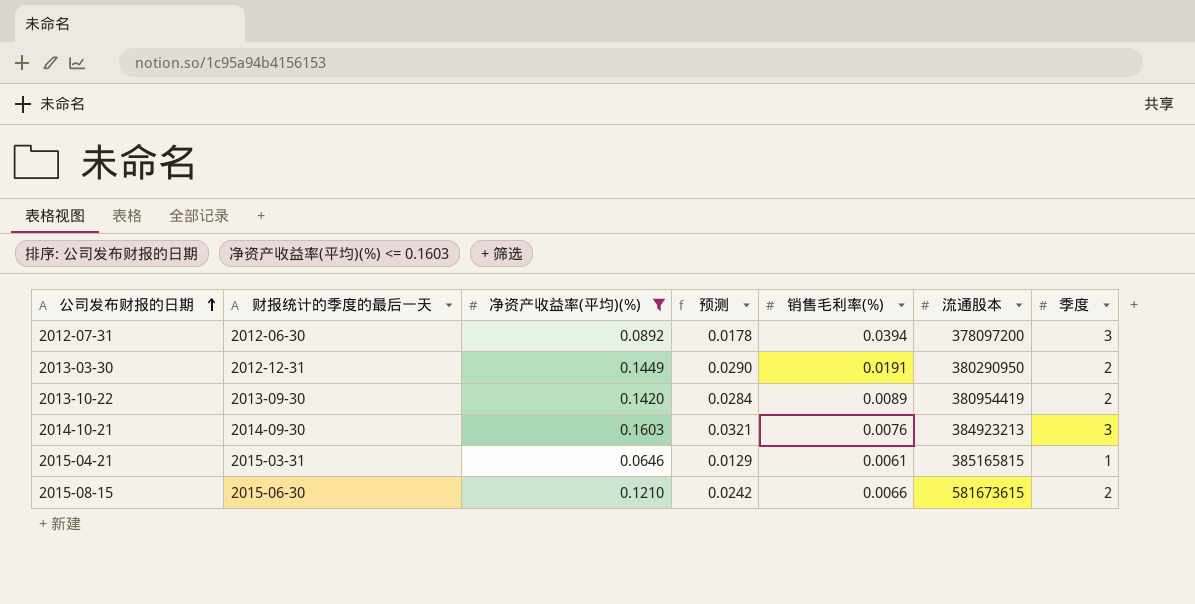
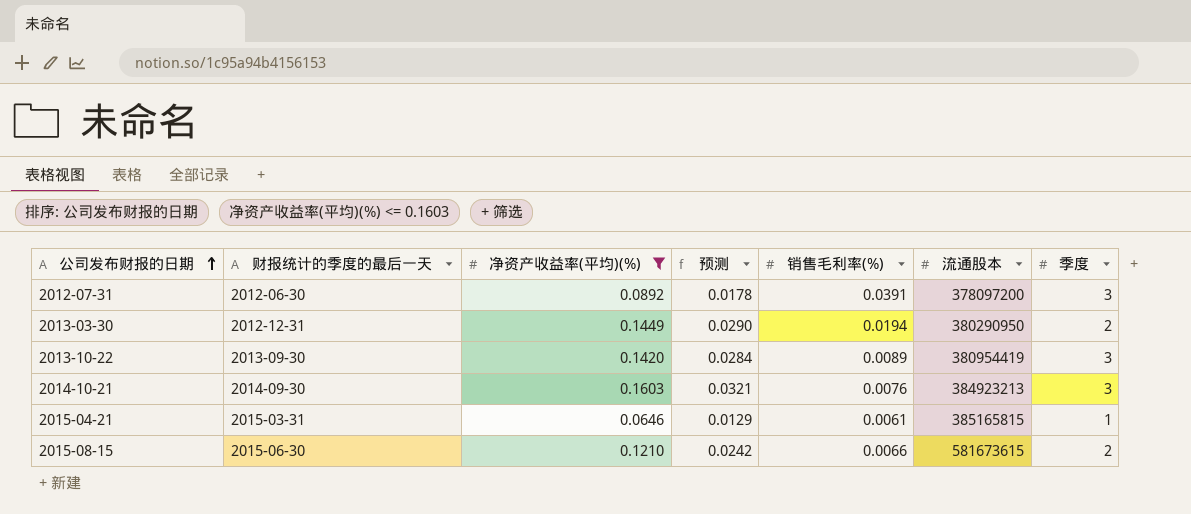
2012-07-31 | 销售毛利率(%): 0.0394 -> 0.0391
2013-03-30 | 销售毛利率(%): 0.0191 -> 0.0194
2013-10-22 | 季度: 2 -> 3

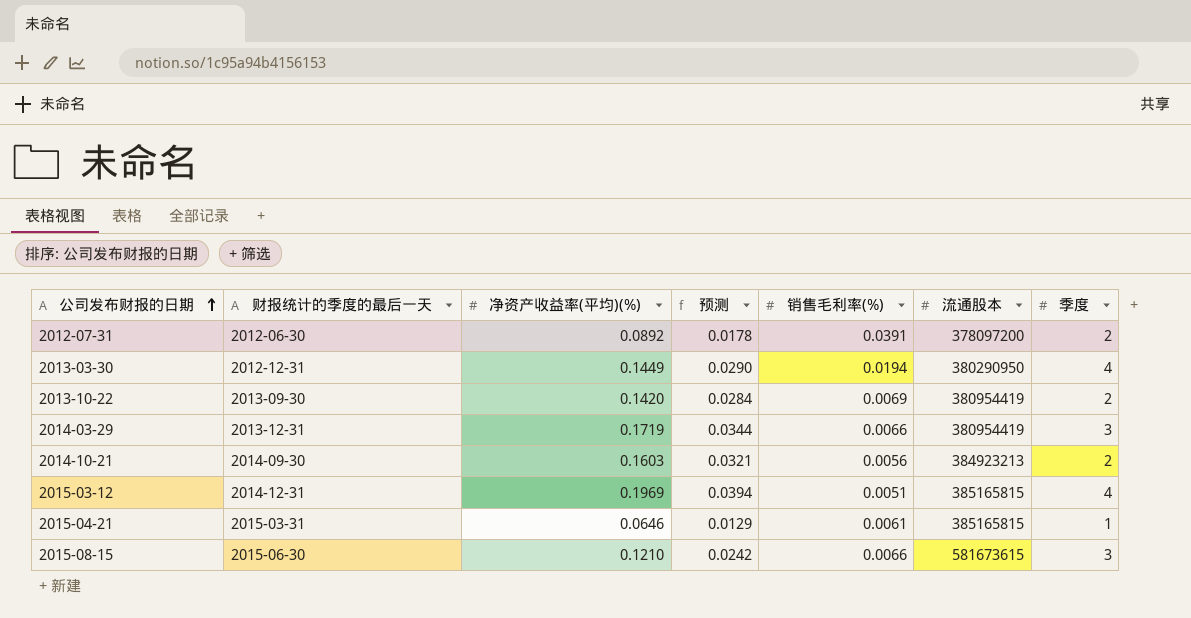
filter: 净资产收益率(平均)(%) <= 0.1603 -> none
2012-07-31 | 季度: 3 -> 2
2013-03-30 | 季度: 2 -> 4
2013-10-22 | 销售毛利率(%): 0.0089 -> 0.0069
2013-10-22 | 季度: 3 -> 2
2014-10-21 | 销售毛利率(%): 0.0076 -> 0.0056
2014-10-21 | 季度: 3 -> 2
2015-08-15 | 季度: 2 -> 3

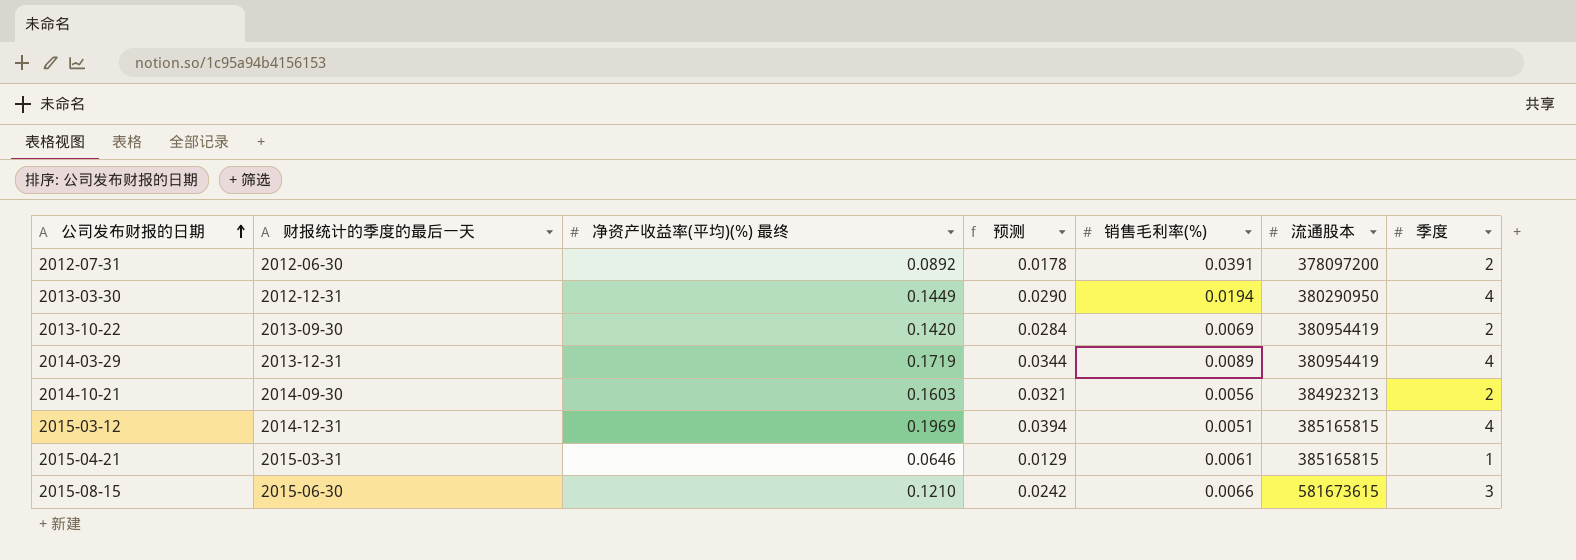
column name: 净资产收益率(平均)(%) -> 净资产收益率(平均)(%) 最终
2014-03-29 | 销售毛利率(%): 0.0066 -> 0.0089
2014-03-29 | 季度: 3 -> 4

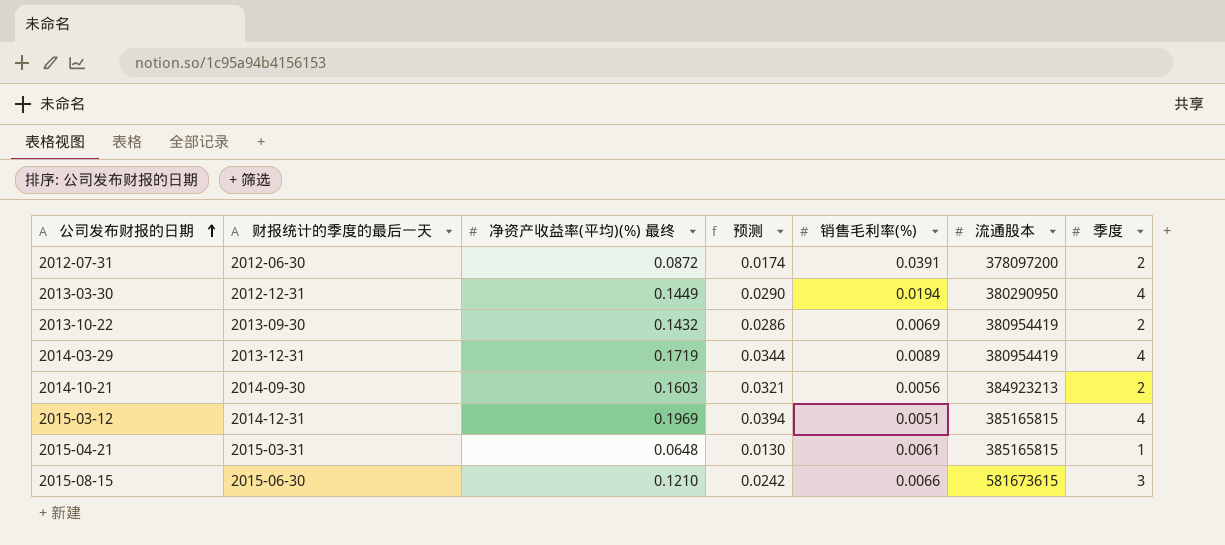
2012-07-31 | 净资产收益率(平均)(%) 最终: 0.0892 -> 0.0872
2012-07-31 | 预测: 0.0178 -> 0.0174
2013-10-22 | 净资产收益率(平均)(%) 最终: 0.1420 -> 0.1432
2013-10-22 | 预测: 0.0284 -> 0.0286
2015-04-21 | 净资产收益率(平均)(%) 最终: 0.0646 -> 0.0648
2015-04-21 | 预测: 0.0129 -> 0.0130

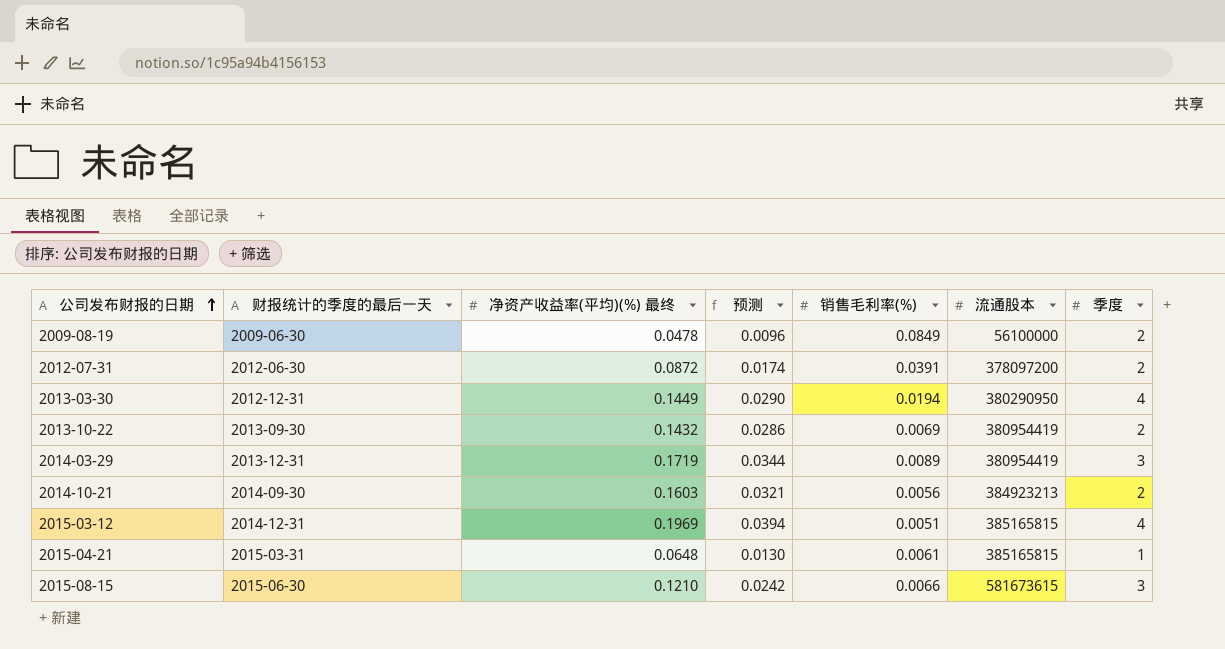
row 2009-08-19: none -> 2009-06-30 | 0.0478 | 0.0096 | 0.0849 | 56100000 | 2
2014-03-29 | 季度: 4 -> 3

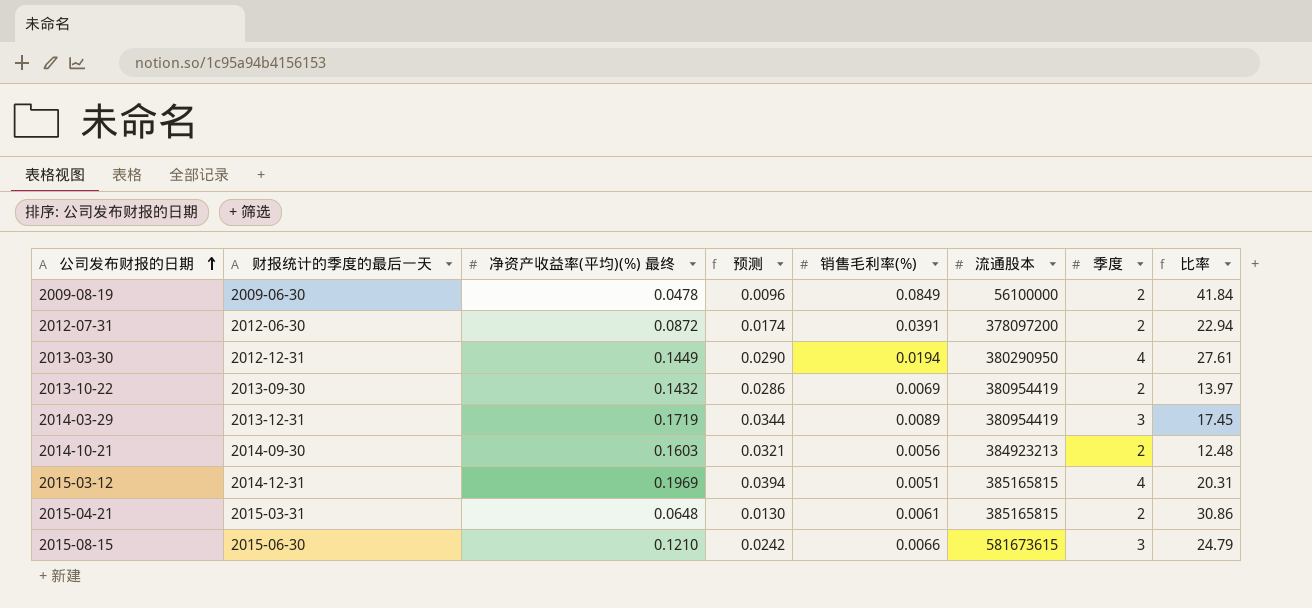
column 比率 | formula: none -> [季度] / [净资产收益率(平均)(%) 最终]
2015-04-21 | 季度: 1 -> 2

